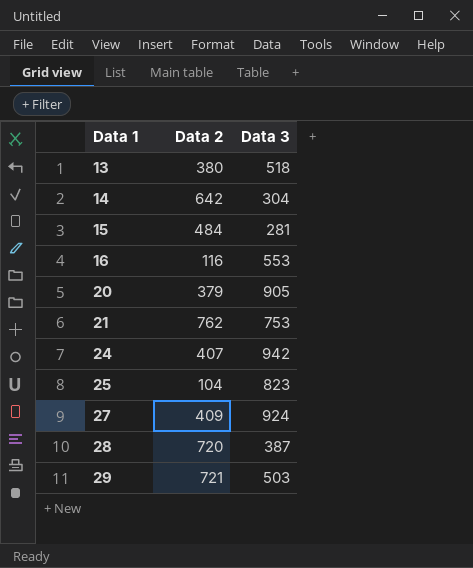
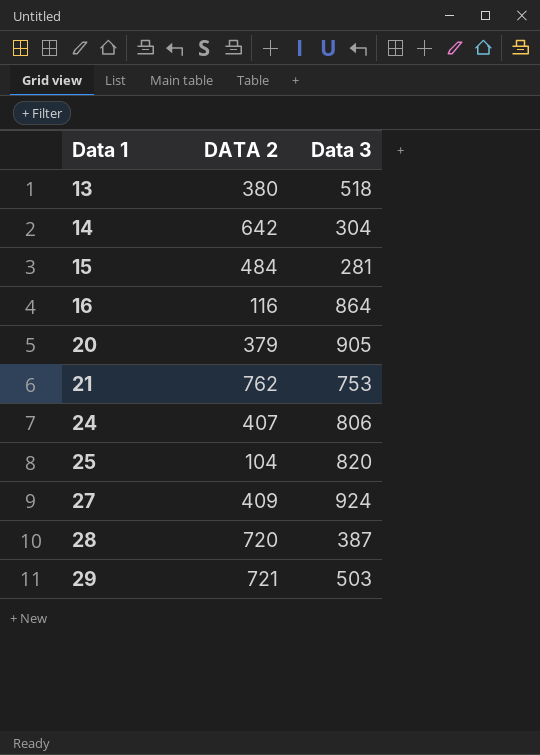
column name: Data 2 -> DATA 2
16 | Data 3: 553 -> 864
24 | Data 3: 942 -> 806
25 | Data 3: 823 -> 820

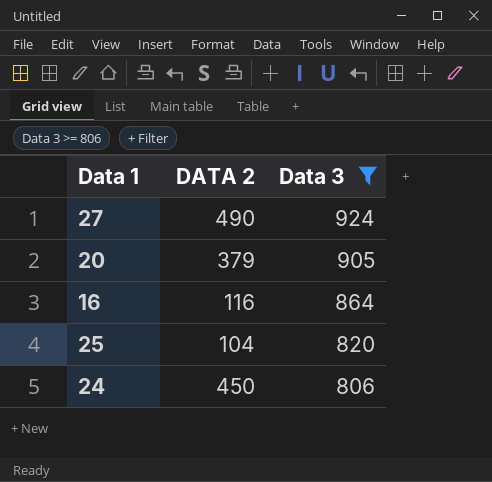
filter: none -> Data 3 >= 806
row order: Data 1 ascending -> Data 3 descending
27 | DATA 2: 409 -> 490
24 | DATA 2: 407 -> 450

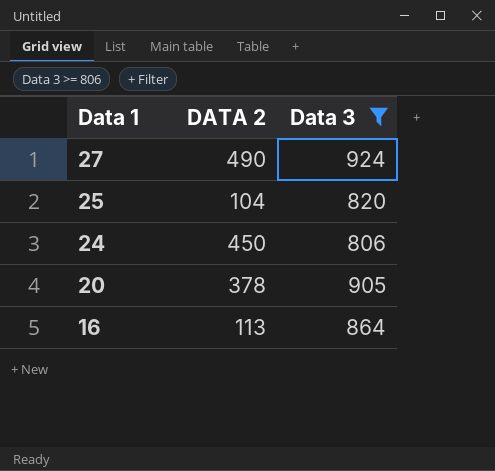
row order: Data 3 descending -> Data 1 descending
20 | DATA 2: 379 -> 378
16 | DATA 2: 116 -> 113

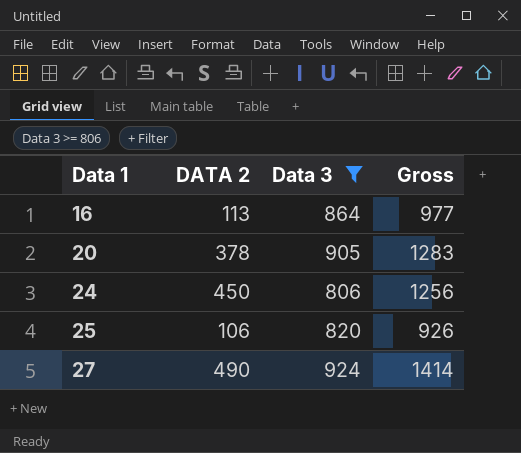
row order: Data 1 descending -> Data 1 ascending
column Gross | formula: none -> [DATA 2] + [Data 3]
25 | DATA 2: 104 -> 106

